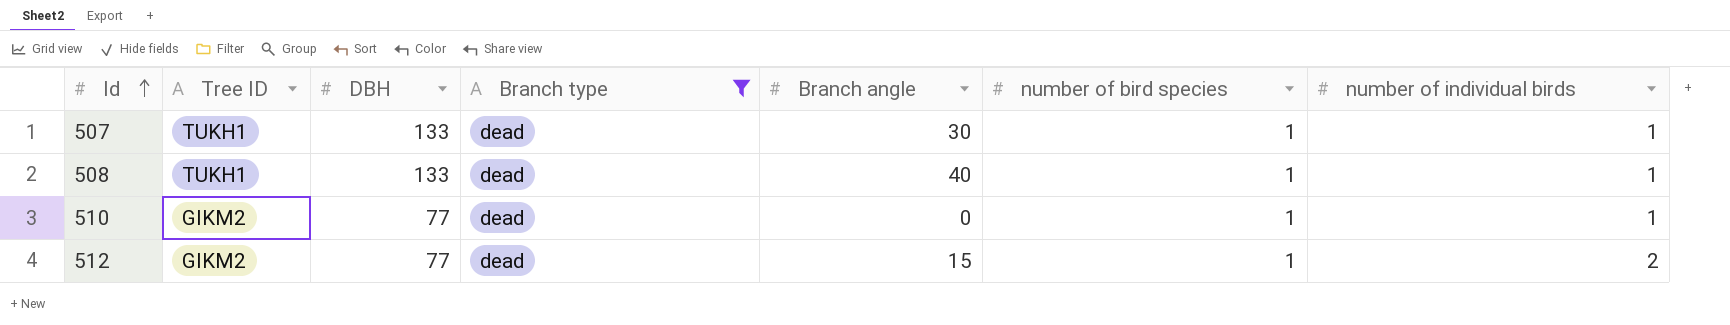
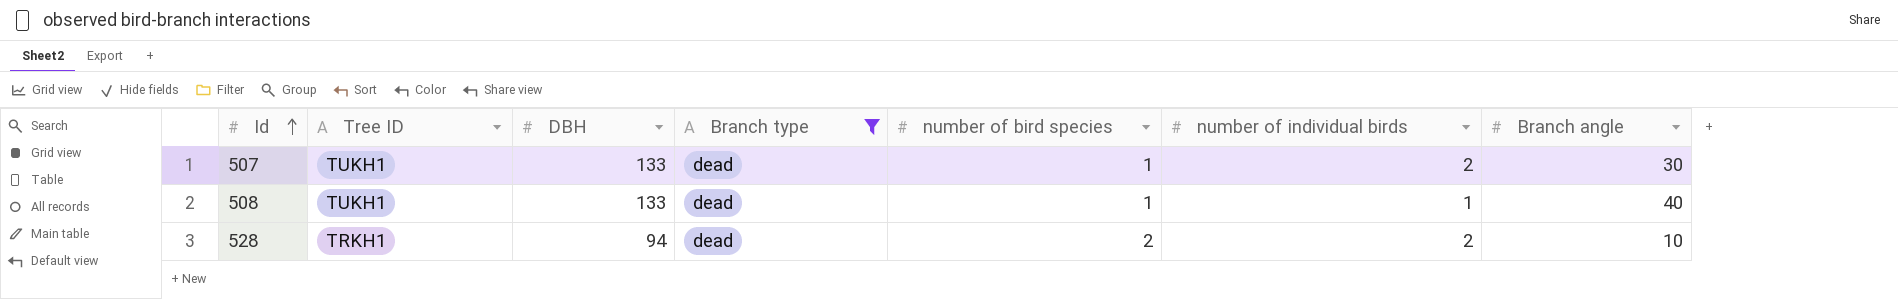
column Branch angle | position: 5 -> 7
row 510: GIKM2 | 77 | dead | 0 | 1 | 1 -> none
row 512: GIKM2 | 77 | dead | 15 | 1 | 2 -> none
507 | number of individual birds: 1 -> 2
row 528: none -> TRKH1 | 94 | dead | 2 | 2 | 10

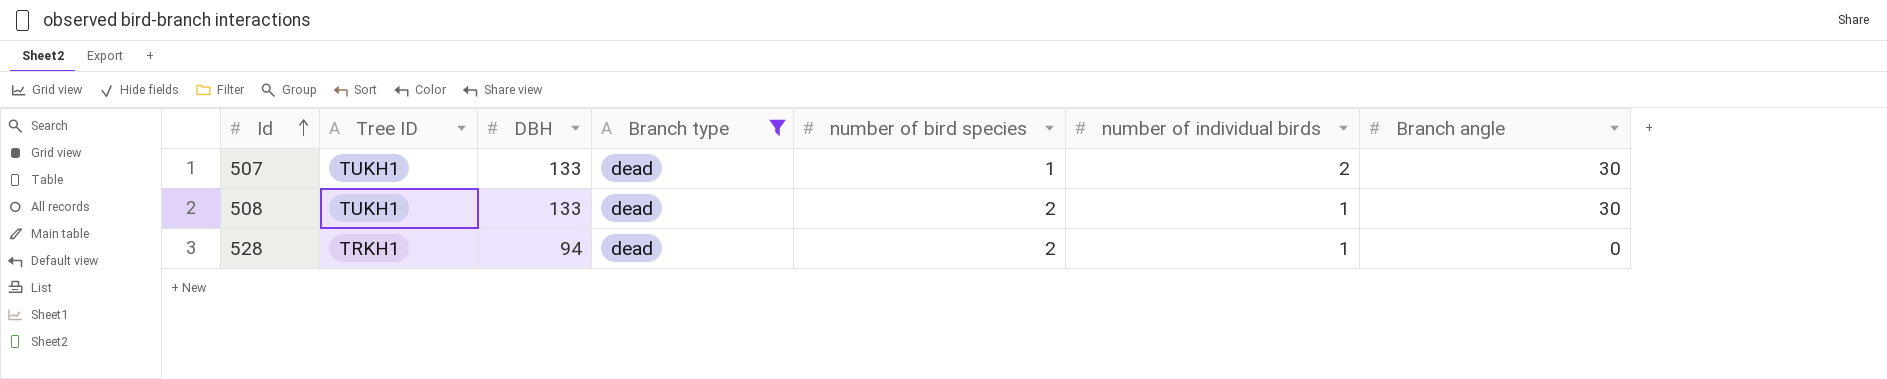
508 | number of bird species: 1 -> 2
508 | Branch angle: 40 -> 30
528 | number of individual birds: 2 -> 1
528 | Branch angle: 10 -> 0

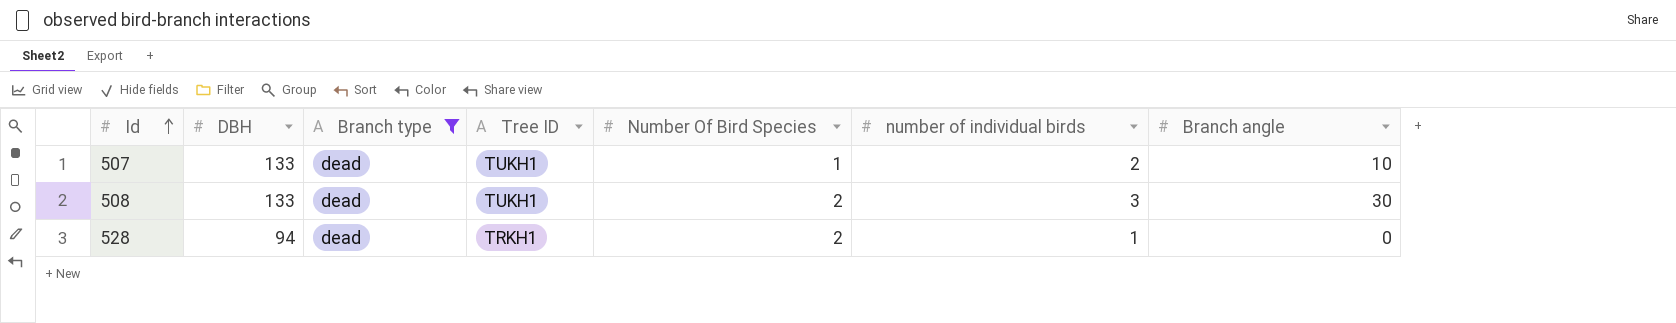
column Tree ID | position: 2 -> 4
column name: number of bird species -> Number Of Bird Species
507 | Branch angle: 30 -> 10
508 | number of individual birds: 1 -> 3

